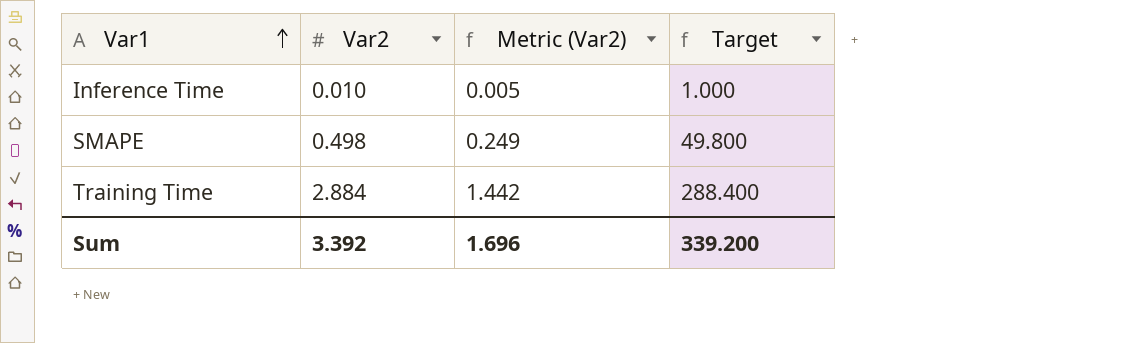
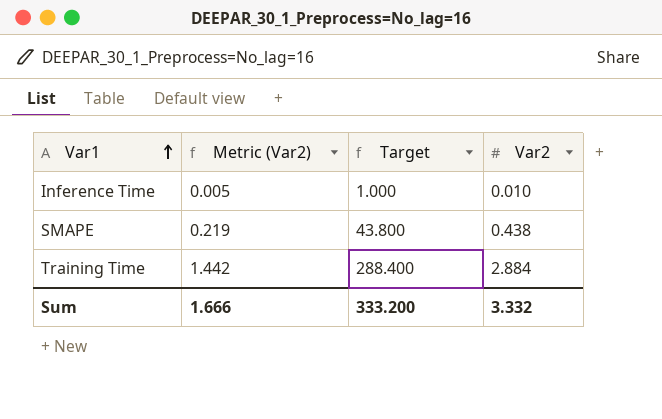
column Var2 | position: 2 -> 4
SMAPE | Metric (Var2): 0.249 -> 0.219
SMAPE | Target: 49.800 -> 43.800
SMAPE | Var2: 0.498 -> 0.438
Sum | Metric (Var2): 1.696 -> 1.666
Sum | Target: 339.200 -> 333.200
Sum | Var2: 3.392 -> 3.332

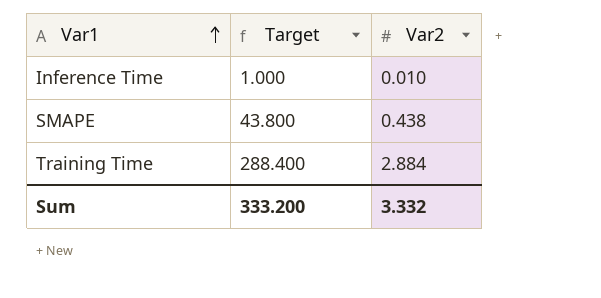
column Metric (Var2) | formula: [Var2] * 0.5 -> none

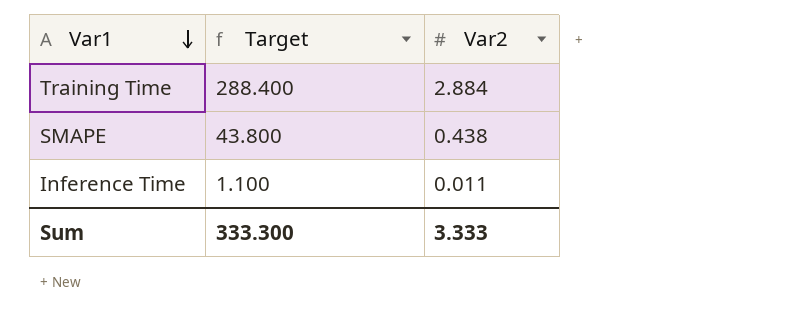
row order: Var1 ascending -> Var1 descending
Inference Time | Target: 1.000 -> 1.100
Inference Time | Var2: 0.010 -> 0.011
Sum | Target: 333.200 -> 333.300
Sum | Var2: 3.332 -> 3.333

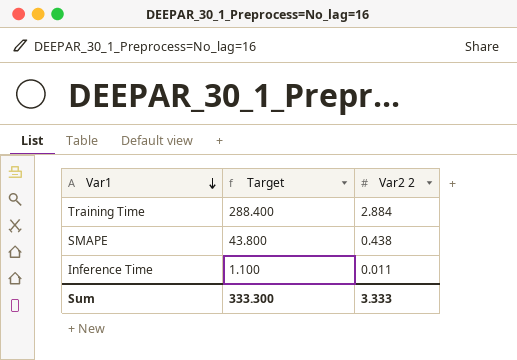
column name: Var2 -> Var2 2

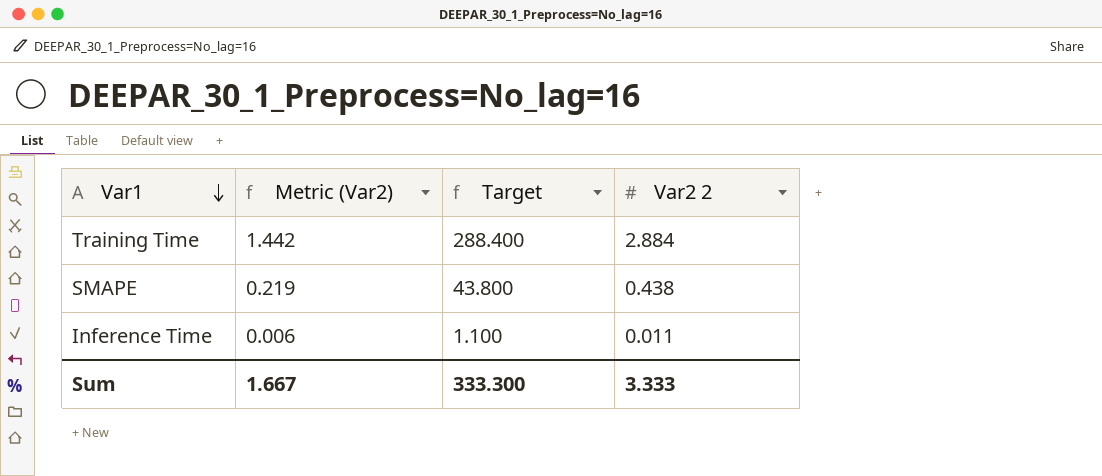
column Metric (Var2) | formula: none -> [Var2 2] * 0.5

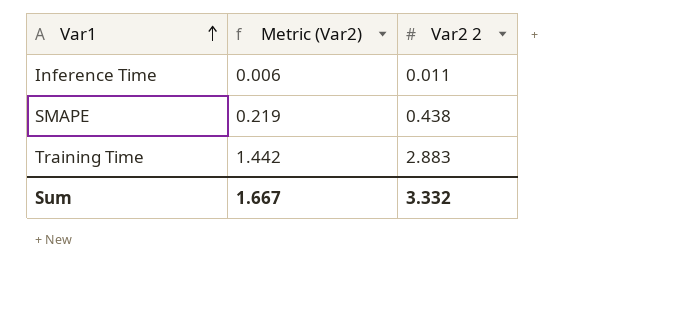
row order: Var1 descending -> Var1 ascending
column Target | formula: [Var2 2] * 100 -> none
Training Time | Var2 2: 2.884 -> 2.883
Sum | Var2 2: 3.333 -> 3.332

